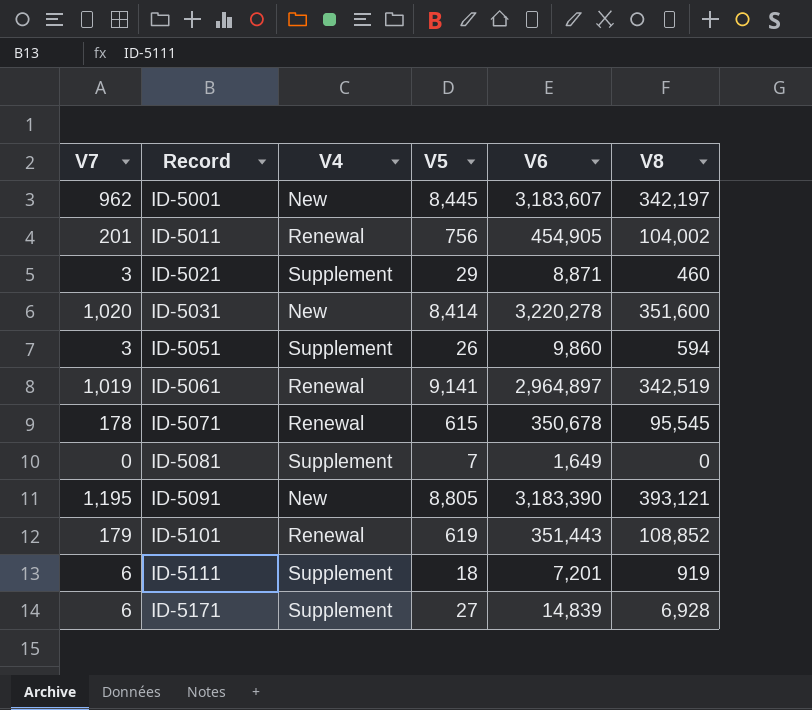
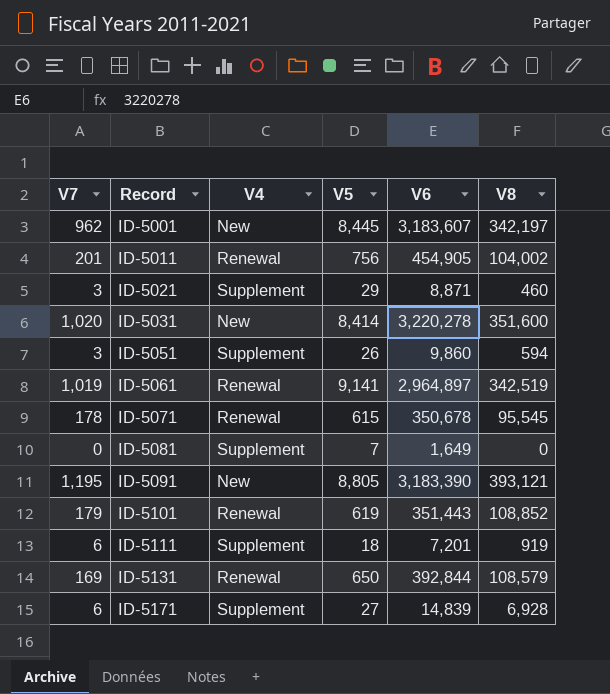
row ID-5131: none -> 169 | Renewal | 650 | 392,844 | 108,579

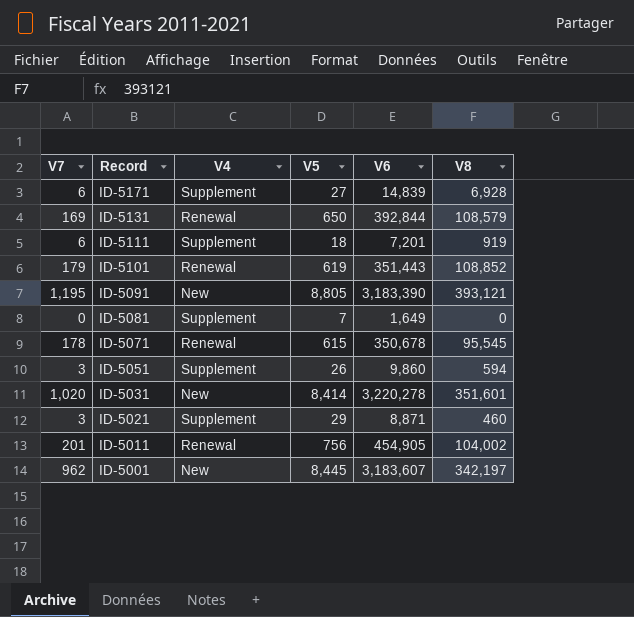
row order: Record ascending -> Record descending
row ID-5061: 1,019 | Renewal | 9,141 | 2,964,897 | 342,519 -> none
ID-5031 | V8: 351,600 -> 351,601

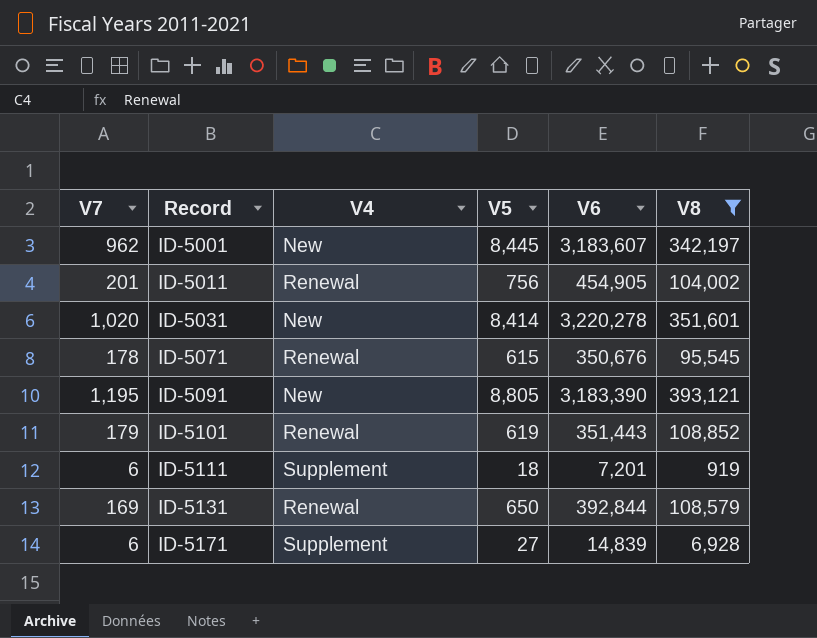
filter: none -> V8 >= 919
row order: Record descending -> Record ascending
ID-5071 | V6: 350,678 -> 350,676

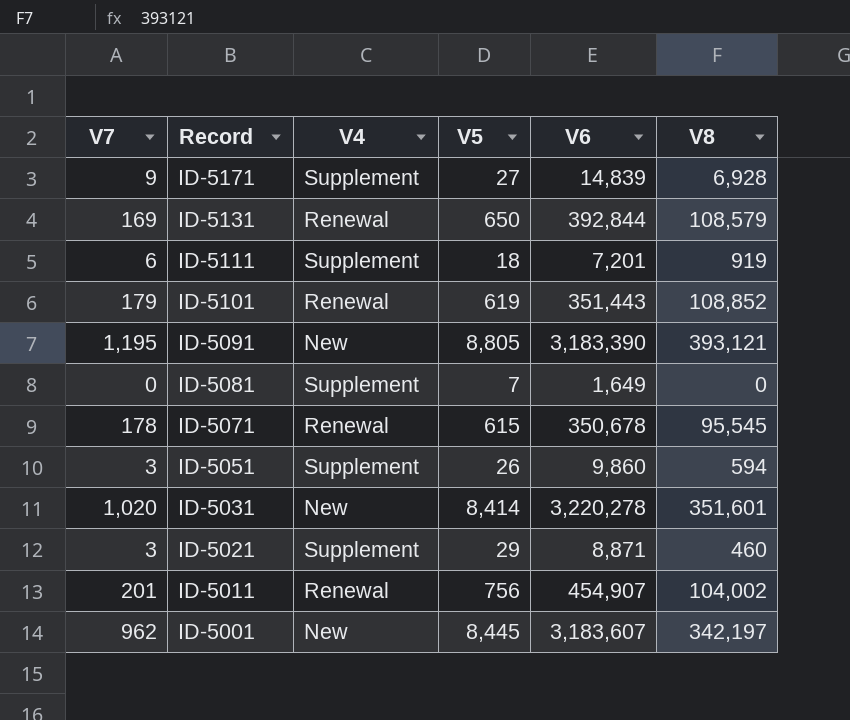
filter: V8 >= 919 -> none
row order: Record ascending -> Record descending
ID-5171 | V7: 6 -> 9
ID-5071 | V6: 350,676 -> 350,678
ID-5011 | V6: 454,905 -> 454,907

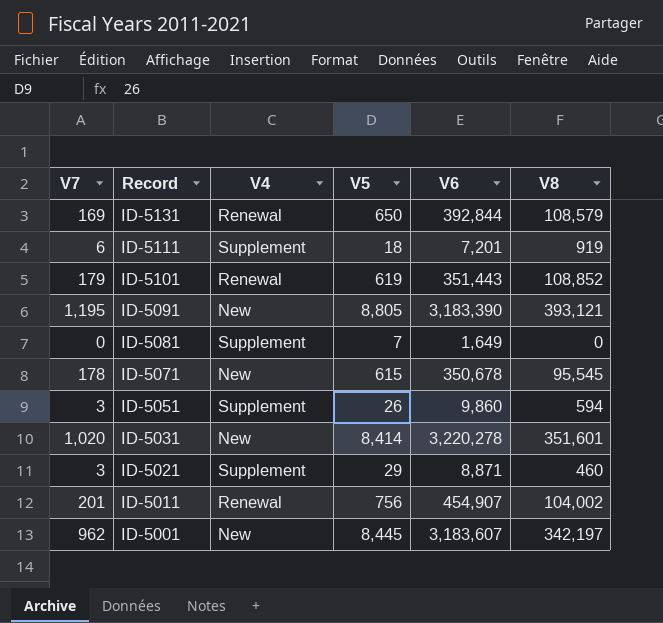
row ID-5171: 9 | Supplement | 27 | 14,839 | 6,928 -> none
ID-5071 | V4: Renewal -> New

